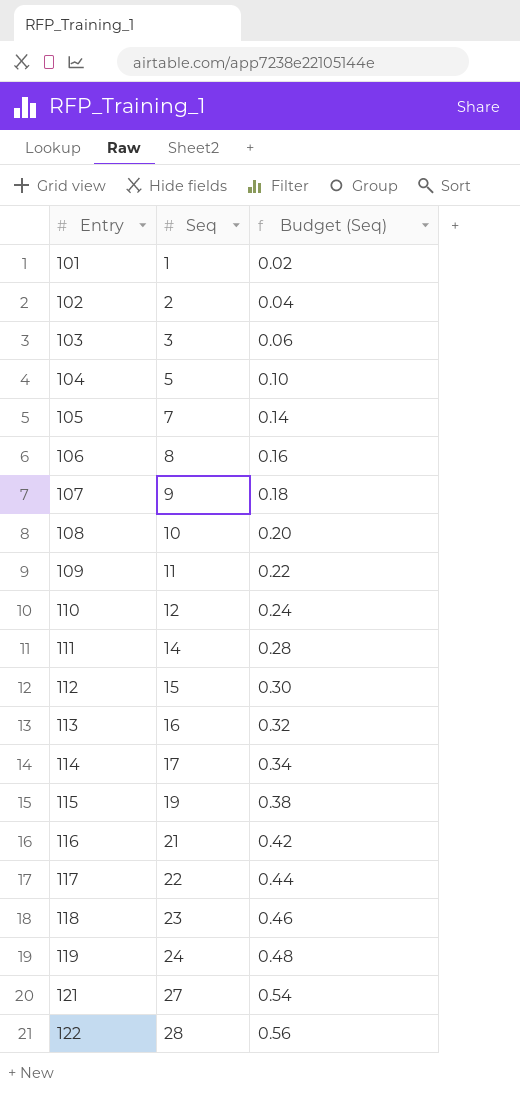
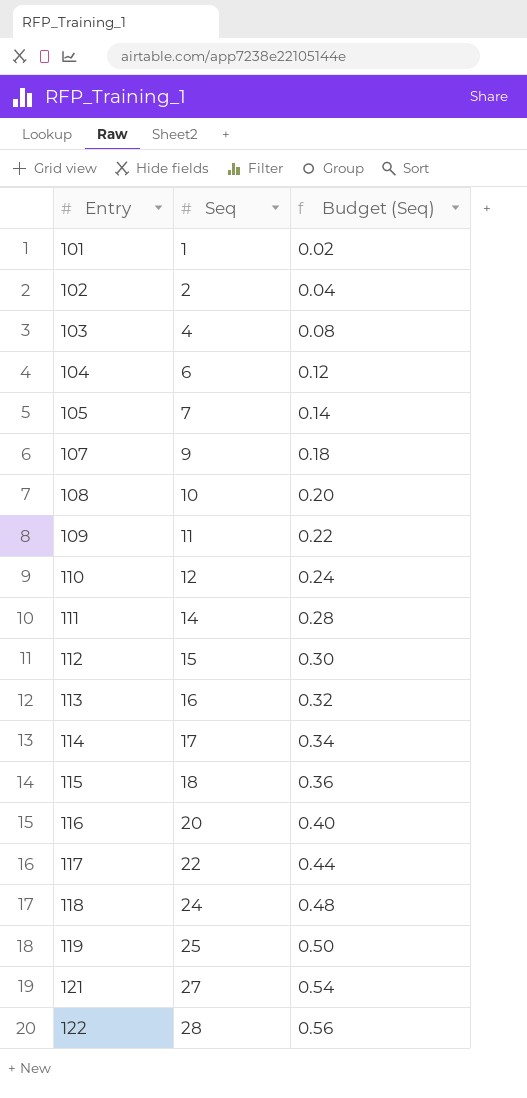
row 106: 8 | 0.16 -> none
103 | Seq: 3 -> 4
103 | Budget (Seq): 0.06 -> 0.08
104 | Seq: 5 -> 6
104 | Budget (Seq): 0.10 -> 0.12
115 | Seq: 19 -> 18
115 | Budget (Seq): 0.38 -> 0.36
116 | Seq: 21 -> 20
116 | Budget (Seq): 0.42 -> 0.40
118 | Seq: 23 -> 24
118 | Budget (Seq): 0.46 -> 0.48
119 | Seq: 24 -> 25
119 | Budget (Seq): 0.48 -> 0.50

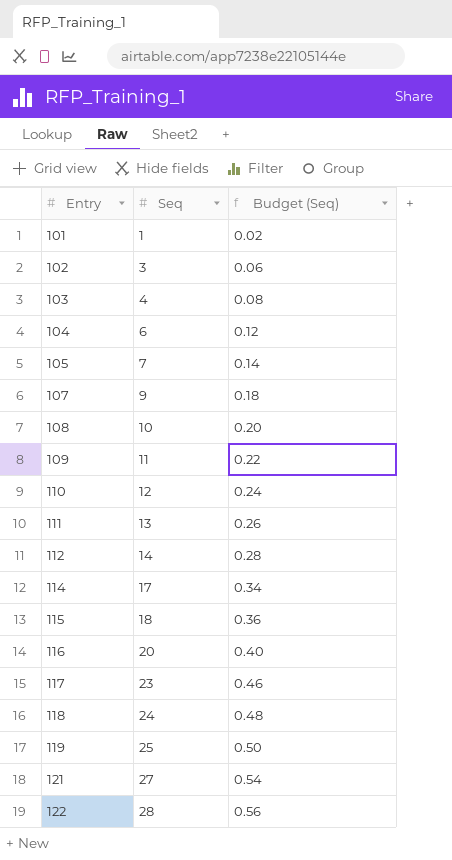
row 113: 16 | 0.32 -> none
102 | Seq: 2 -> 3
102 | Budget (Seq): 0.04 -> 0.06
111 | Seq: 14 -> 13
111 | Budget (Seq): 0.28 -> 0.26
112 | Seq: 15 -> 14
112 | Budget (Seq): 0.30 -> 0.28
117 | Seq: 22 -> 23
117 | Budget (Seq): 0.44 -> 0.46

